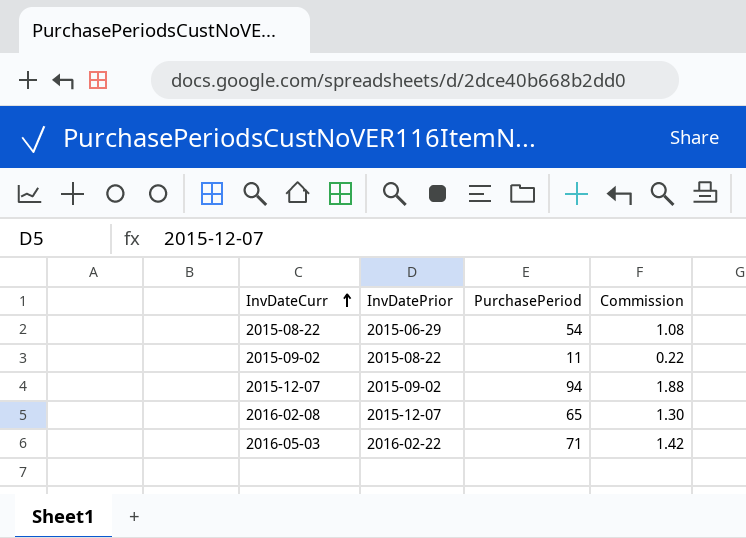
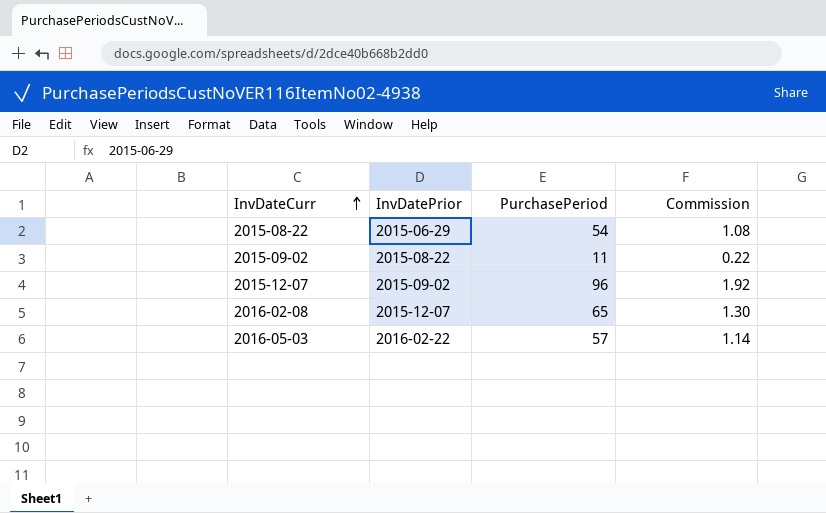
2015-12-07 | PurchasePeriod: 94 -> 96
2015-12-07 | Commission: 1.88 -> 1.92
2016-05-03 | PurchasePeriod: 71 -> 57
2016-05-03 | Commission: 1.42 -> 1.14

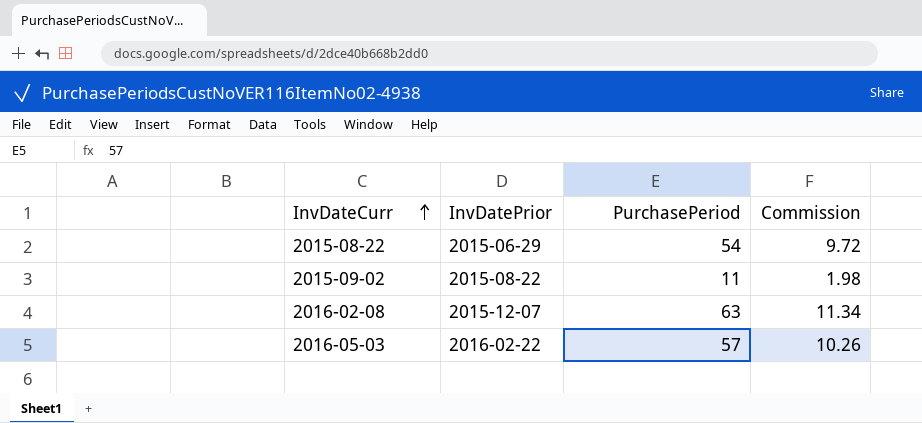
column Commission | formula: [PurchasePeriod] * 0.02 -> [PurchasePeriod] * 0.18
row 2015-12-07: 2015-09-02 | 96 | 1.92 -> none
2016-02-08 | PurchasePeriod: 65 -> 63

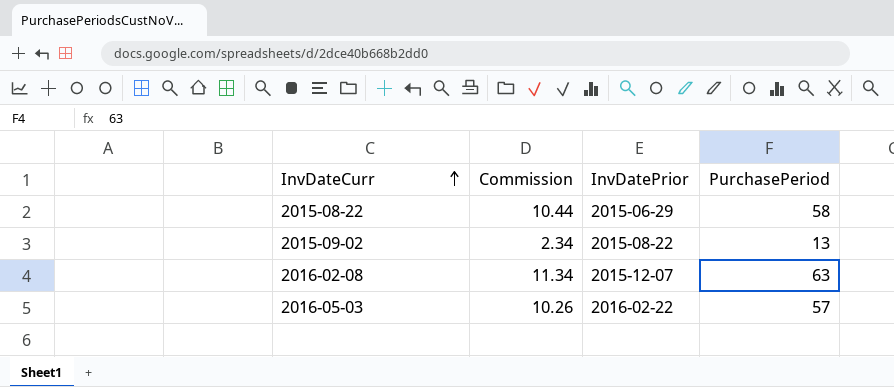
column Commission | position: 4 -> 2
2015-08-22 | Commission: 9.72 -> 10.44
2015-08-22 | PurchasePeriod: 54 -> 58
2015-09-02 | Commission: 1.98 -> 2.34
2015-09-02 | PurchasePeriod: 11 -> 13

